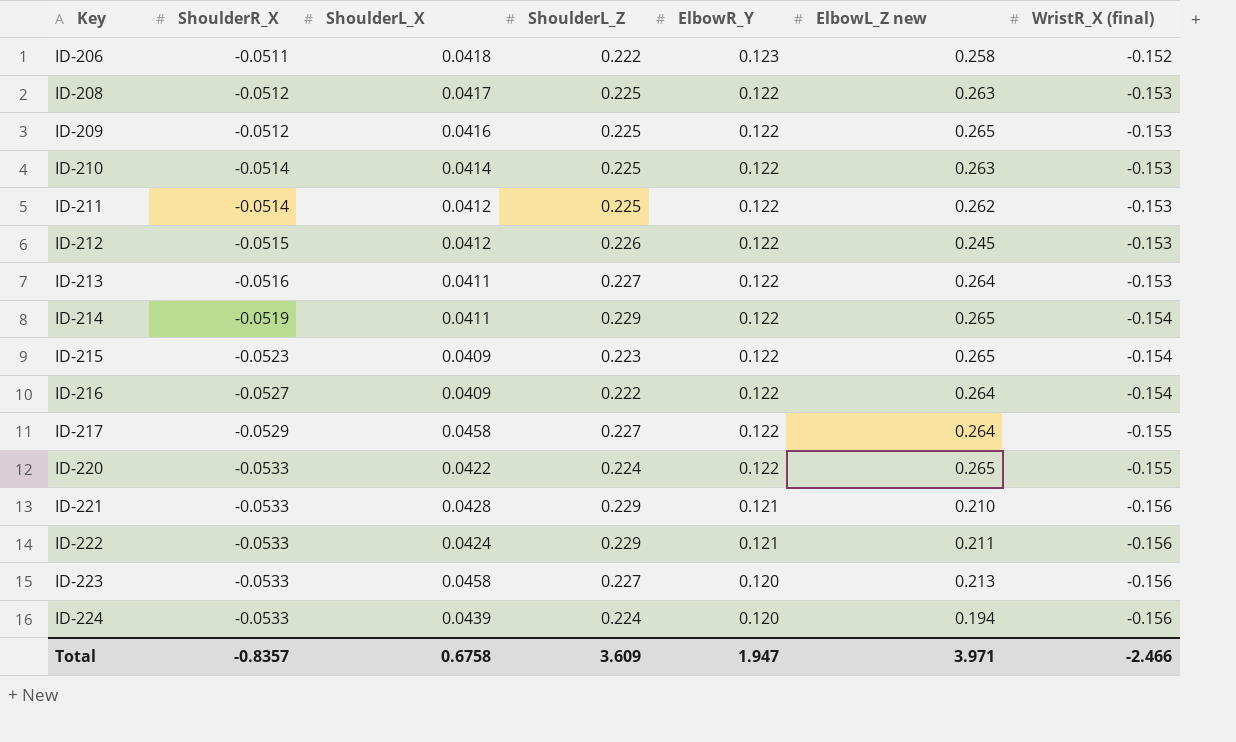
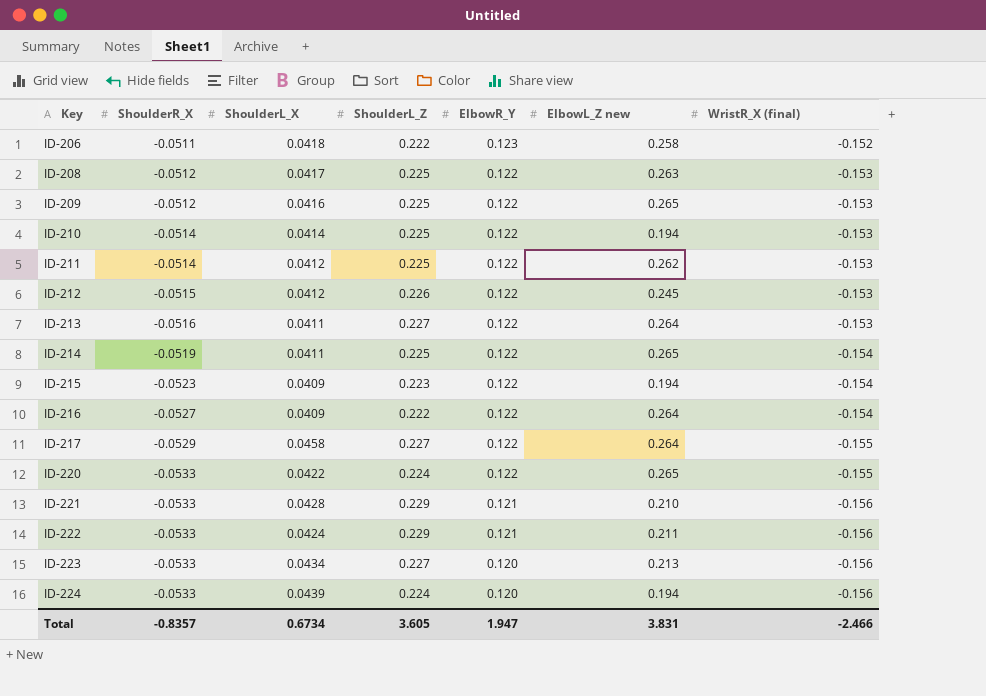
ID-210 | ElbowL_Z new: 0.263 -> 0.194
ID-214 | ShoulderL_Z: 0.229 -> 0.225
ID-215 | ElbowL_Z new: 0.265 -> 0.194
ID-223 | ShoulderL_X: 0.0458 -> 0.0434
Total | ShoulderL_X: 0.6758 -> 0.6734
Total | ShoulderL_Z: 3.609 -> 3.605
Total | ElbowL_Z new: 3.971 -> 3.831

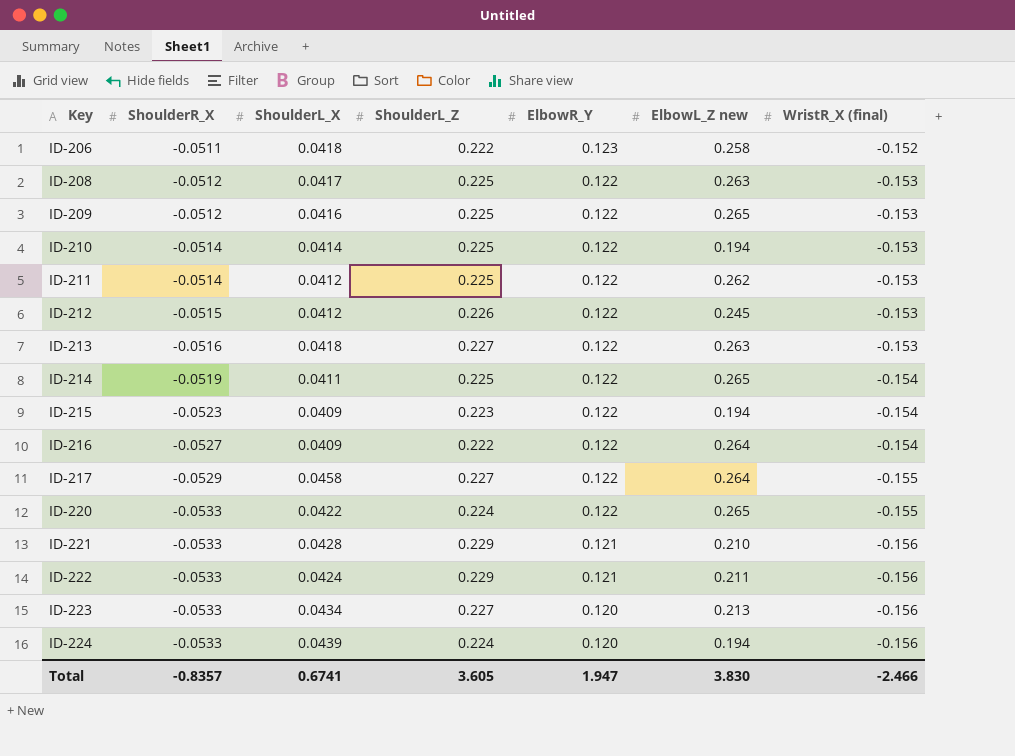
ID-213 | ShoulderL_X: 0.0411 -> 0.0418
ID-213 | ElbowL_Z new: 0.264 -> 0.263
Total | ShoulderL_X: 0.6734 -> 0.6741
Total | ElbowL_Z new: 3.831 -> 3.830

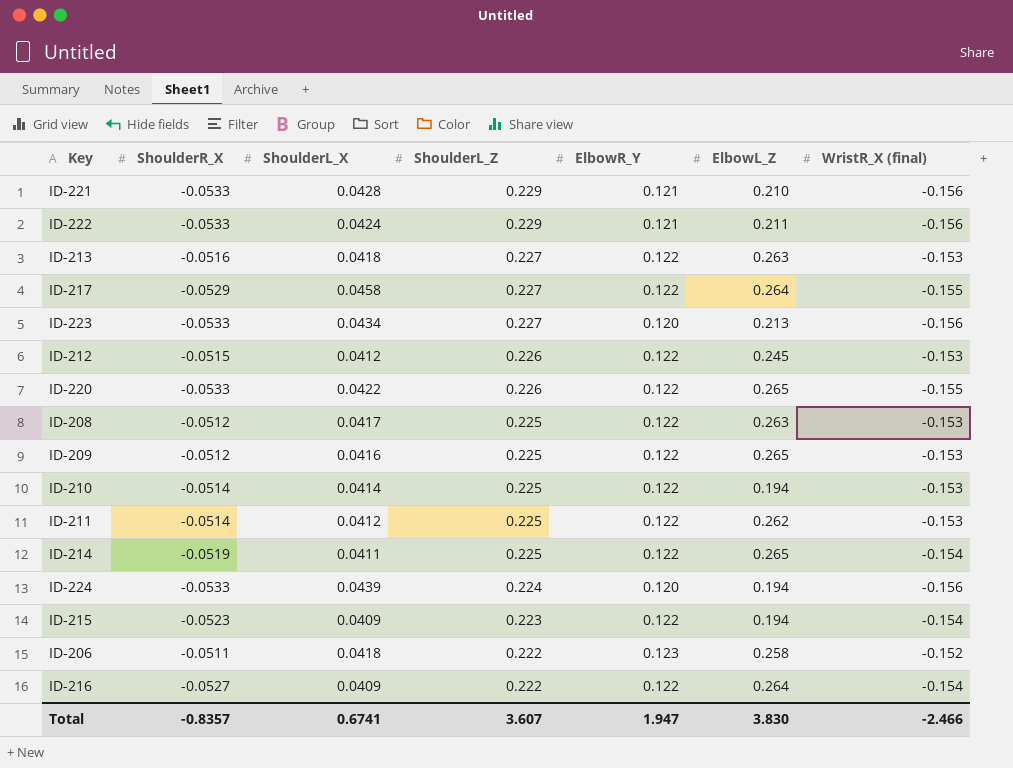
row order: Key ascending -> ShoulderL_Z descending
column name: ElbowL_Z new -> ElbowL_Z
ID-220 | ShoulderL_Z: 0.224 -> 0.226
Total | ShoulderL_Z: 3.605 -> 3.607

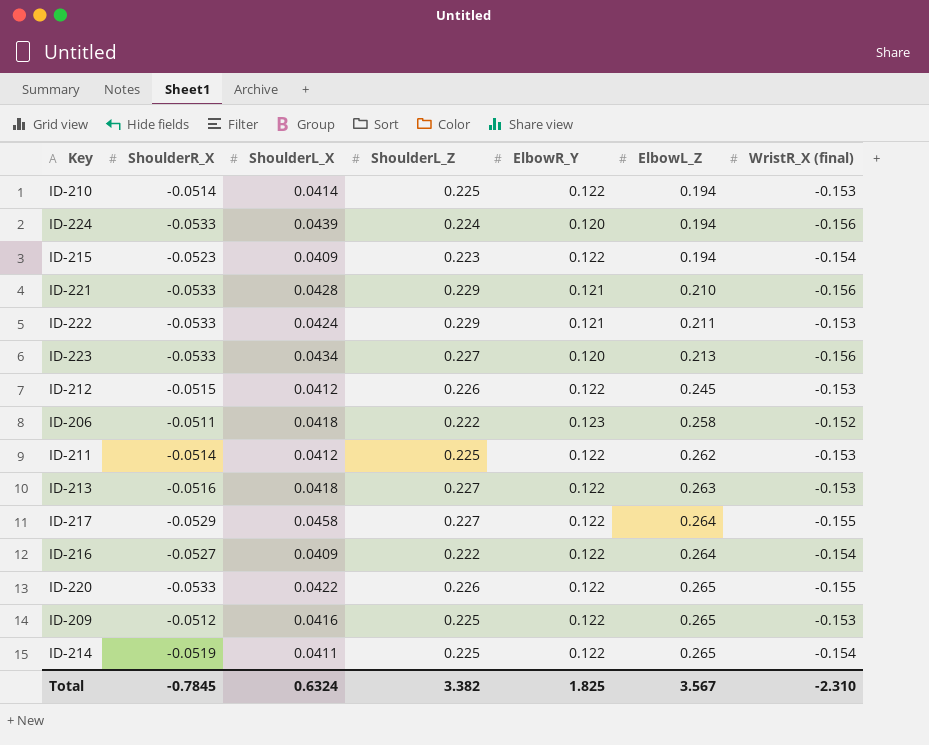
row order: ShoulderL_Z descending -> ElbowL_Z ascending
row ID-208: -0.0512 | 0.0417 | 0.225 | 0.122 | 0.263 | -0.153 -> none
ID-222 | WristR_X (final): -0.156 -> -0.153
Total | ShoulderR_X: -0.8357 -> -0.7845
Total | ShoulderL_X: 0.6741 -> 0.6324
Total | ShoulderL_Z: 3.607 -> 3.382
Total | ElbowR_Y: 1.947 -> 1.825
Total | ElbowL_Z: 3.830 -> 3.567
Total | WristR_X (final): -2.466 -> -2.310

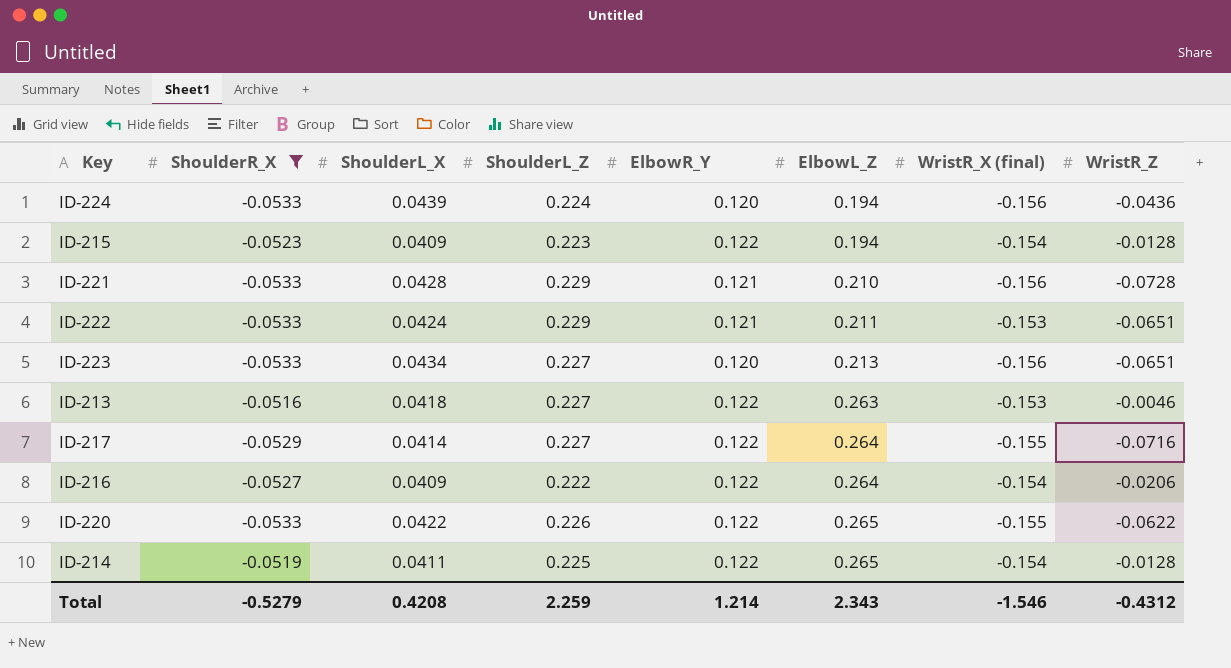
filter: none -> ShoulderR_X <= -0.0516
column WristR_Z | position: none -> 8
ID-217 | ShoulderL_X: 0.0458 -> 0.0414
Total | ShoulderR_X: -0.7845 -> -0.5279
Total | ShoulderL_X: 0.6324 -> 0.4208
Total | ShoulderL_Z: 3.382 -> 2.259
Total | ElbowR_Y: 1.825 -> 1.214
Total | ElbowL_Z: 3.567 -> 2.343
Total | WristR_X (final): -2.310 -> -1.546

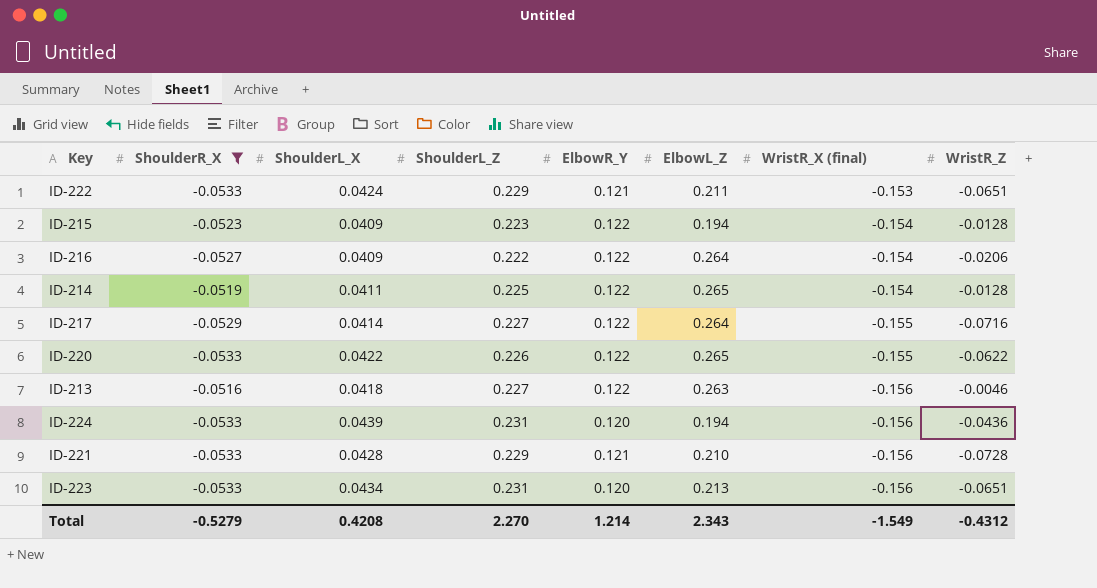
row order: ElbowL_Z ascending -> WristR_X (final) descending
ID-213 | WristR_X (final): -0.153 -> -0.156
ID-224 | ShoulderL_Z: 0.224 -> 0.231
ID-223 | ShoulderL_Z: 0.227 -> 0.231
Total | ShoulderL_Z: 2.259 -> 2.270
Total | WristR_X (final): -1.546 -> -1.549

